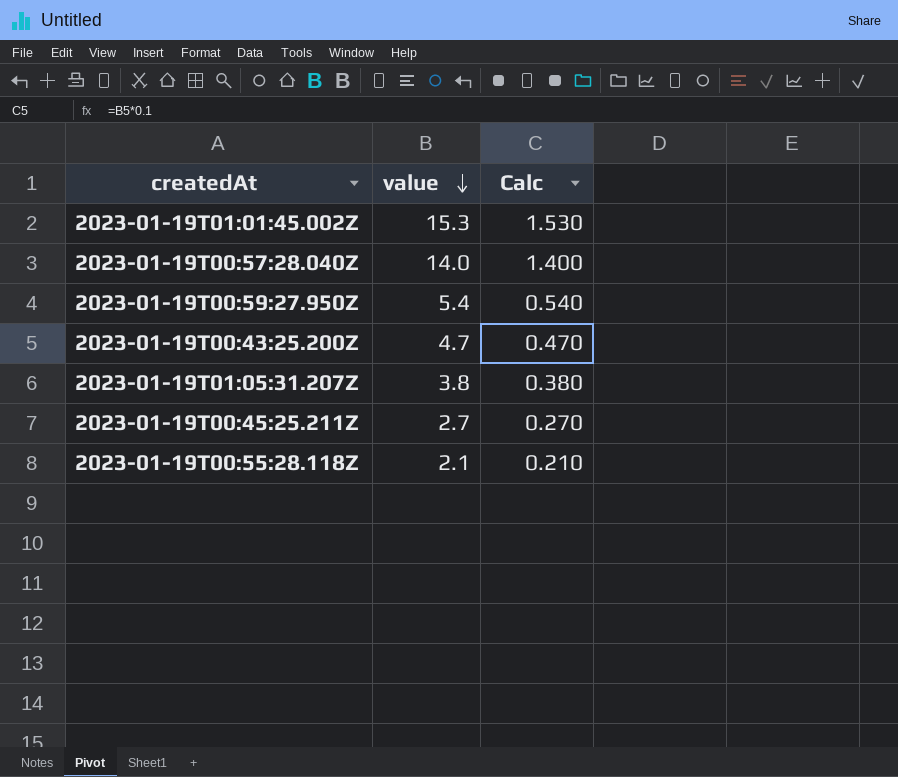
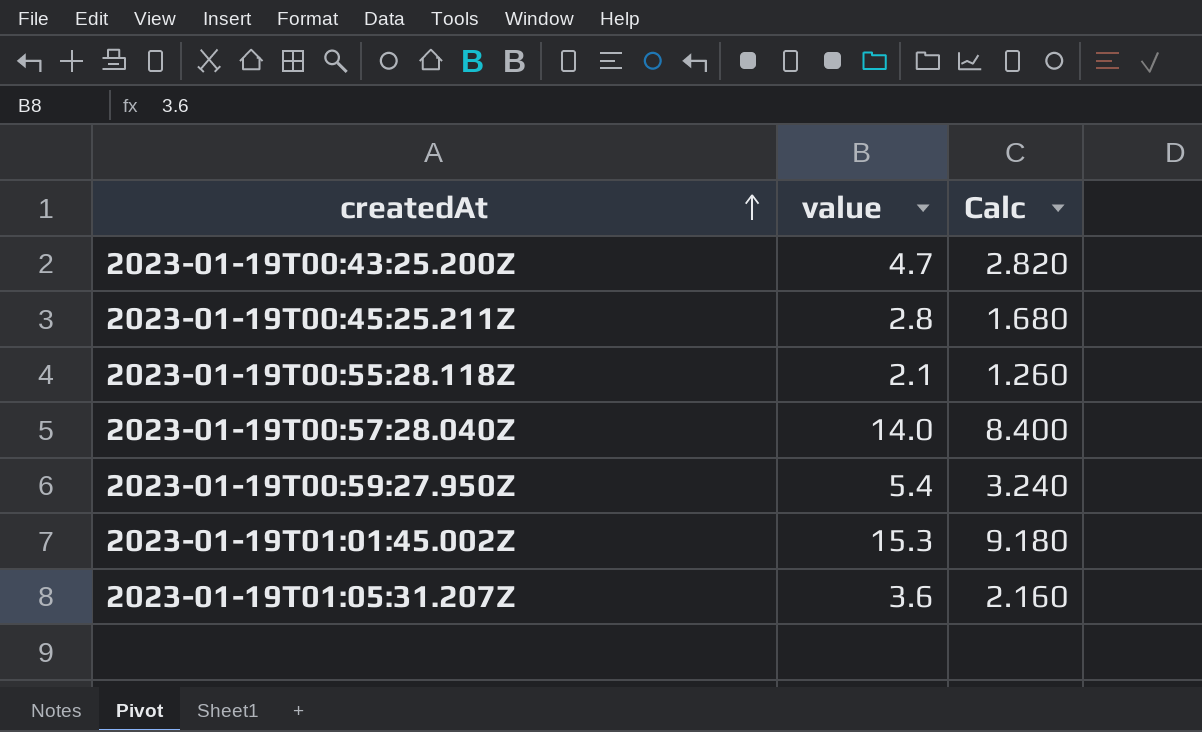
row order: value descending -> createdAt ascending
column Calc | formula: [value] * 0.1 -> [value] * 0.6
2023-01-19T00:45:25.211Z | value: 2.7 -> 2.8
2023-01-19T01:05:31.207Z | value: 3.8 -> 3.6

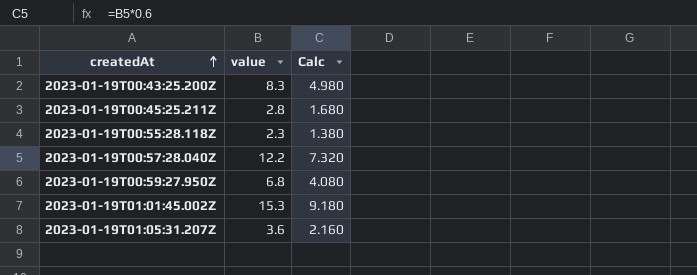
2023-01-19T00:43:25.200Z | value: 4.7 -> 8.3
2023-01-19T00:43:25.200Z | Calc: 2.820 -> 4.980
2023-01-19T00:55:28.118Z | value: 2.1 -> 2.3
2023-01-19T00:55:28.118Z | Calc: 1.260 -> 1.380
2023-01-19T00:57:28.040Z | value: 14.0 -> 12.2
2023-01-19T00:57:28.040Z | Calc: 8.400 -> 7.320
2023-01-19T00:59:27.950Z | value: 5.4 -> 6.8
2023-01-19T00:59:27.950Z | Calc: 3.240 -> 4.080

